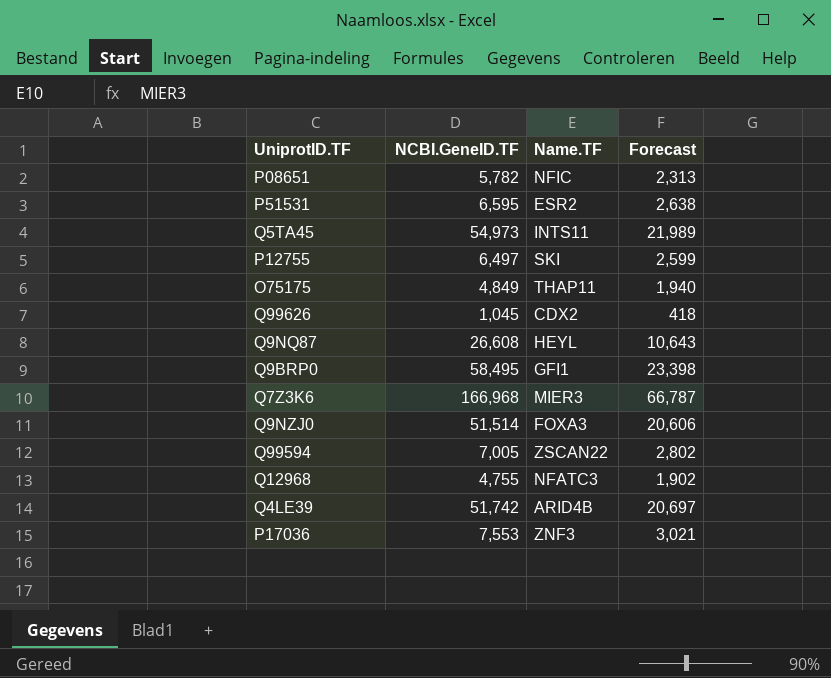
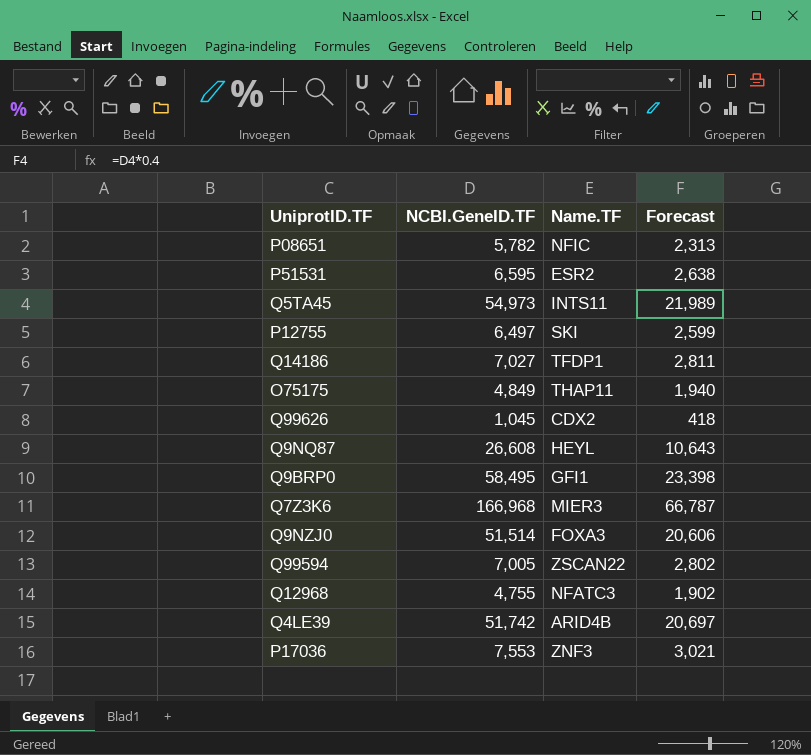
row Q14186: none -> 7,027 | TFDP1 | 2,811

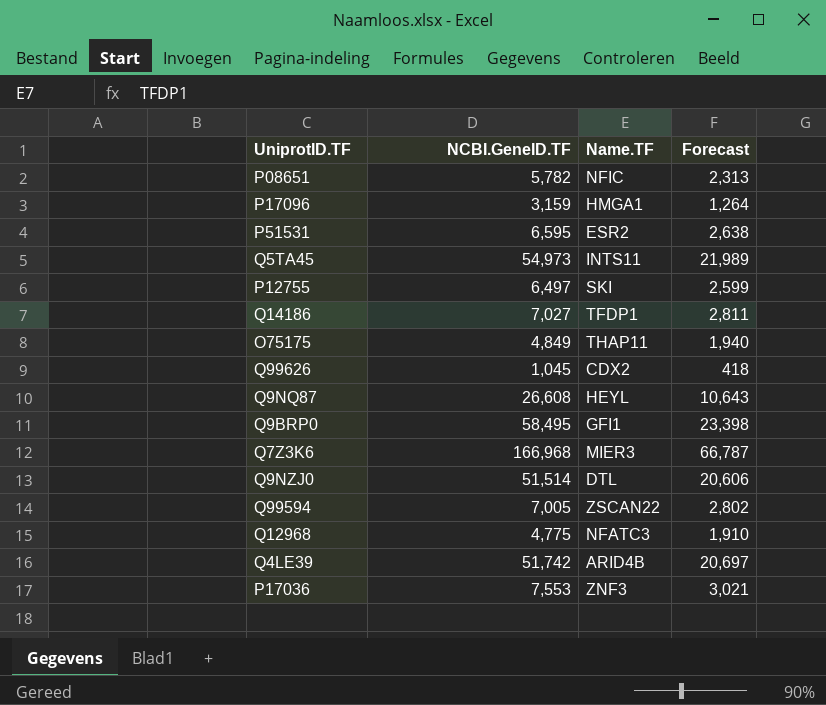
row P17096: none -> 3,159 | HMGA1 | 1,264
Q9NZJ0 | Name.TF: FOXA3 -> DTL
Q12968 | NCBI.GeneID.TF: 4,755 -> 4,775
Q12968 | Forecast: 1,902 -> 1,910

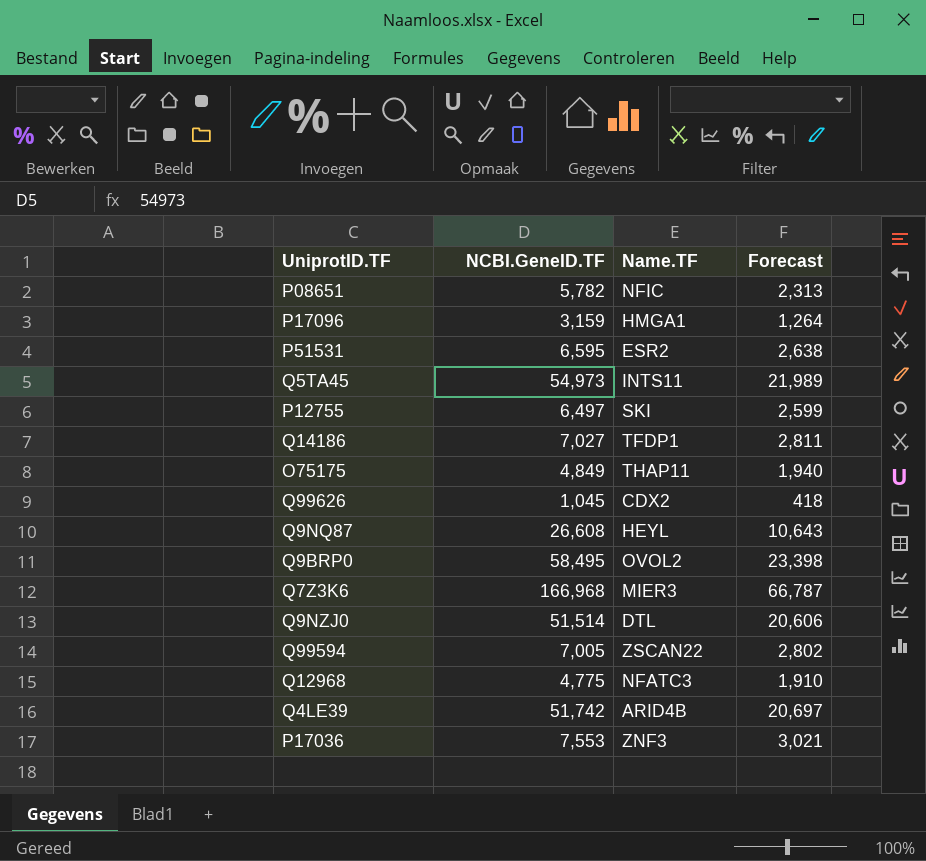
Q9BRP0 | Name.TF: GFI1 -> OVOL2

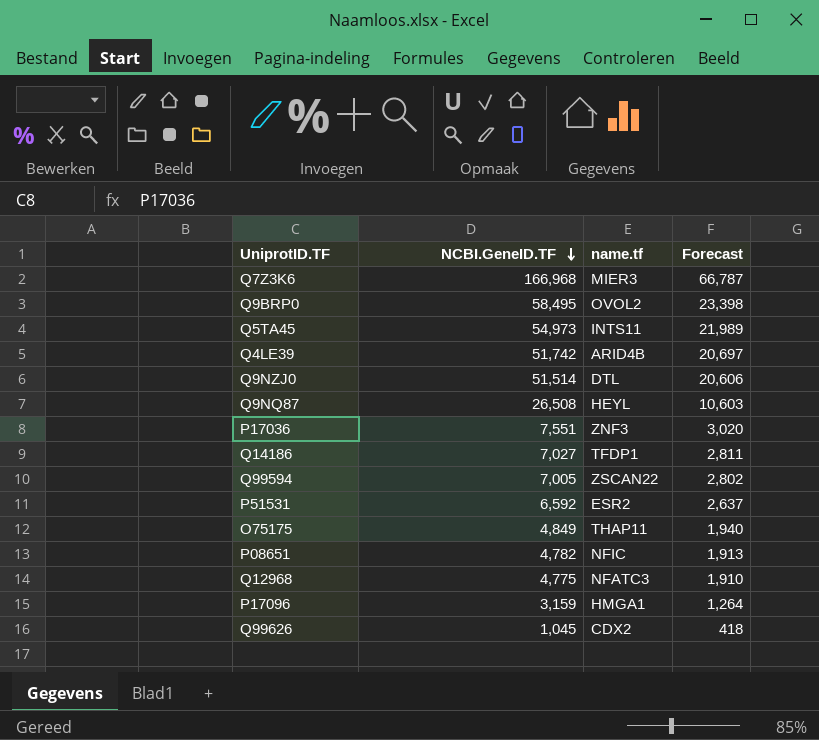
row order: none -> NCBI.GeneID.TF descending
column name: Name.TF -> name.tf
row P12755: 6,497 | SKI | 2,599 -> none
Q9NQ87 | NCBI.GeneID.TF: 26,608 -> 26,508
Q9NQ87 | Forecast: 10,643 -> 10,603
P17036 | NCBI.GeneID.TF: 7,553 -> 7,551
P17036 | Forecast: 3,021 -> 3,020
P51531 | NCBI.GeneID.TF: 6,595 -> 6,592
P51531 | Forecast: 2,638 -> 2,637
P08651 | NCBI.GeneID.TF: 5,782 -> 4,782
P08651 | Forecast: 2,313 -> 1,913

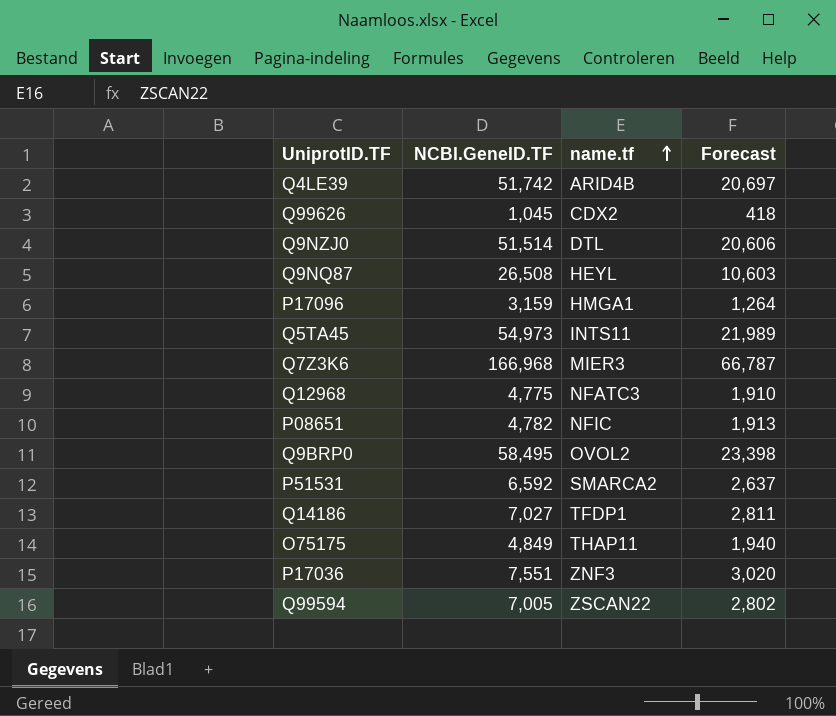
row order: NCBI.GeneID.TF descending -> name.tf ascending
P51531 | name.tf: ESR2 -> SMARCA2

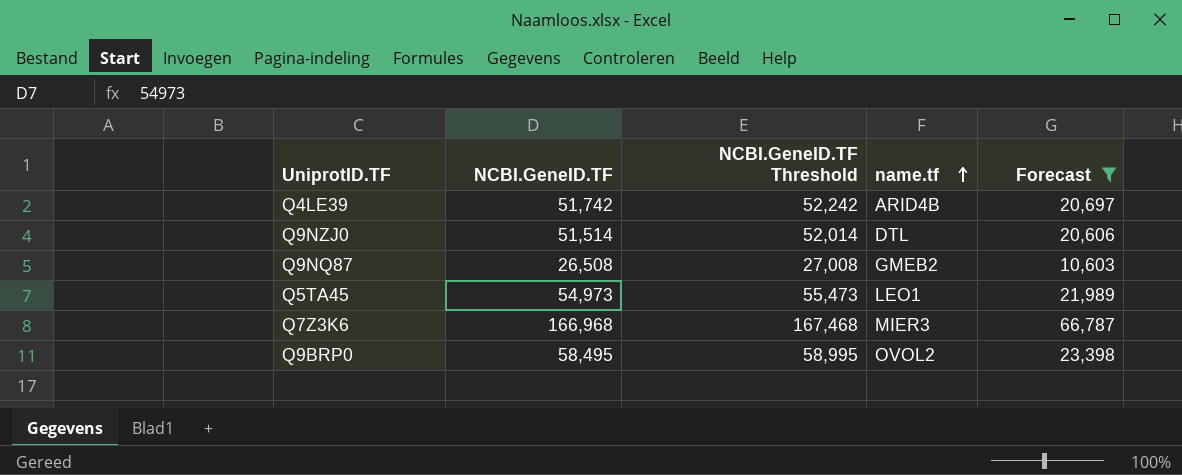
filter: none -> Forecast >= 10,603
column NCBI.GeneID.TF Threshold | formula: none -> [NCBI.GeneID.TF] + 500
Q9NQ87 | name.tf: HEYL -> GMEB2
Q5TA45 | name.tf: INTS11 -> LEO1

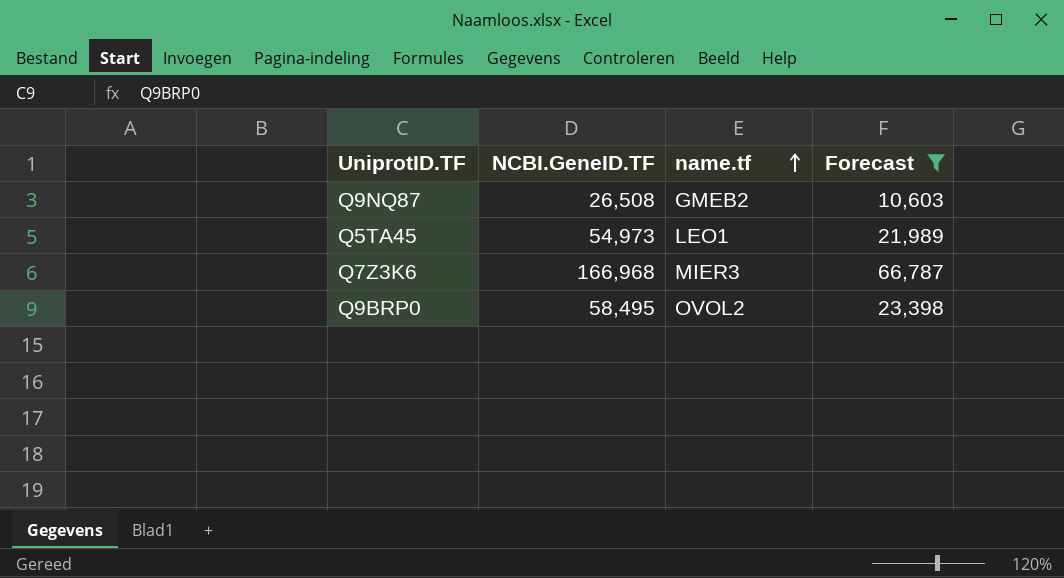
column NCBI.GeneID.TF Threshold | formula: [NCBI.GeneID.TF] + 500 -> none
row Q4LE39: 51,742 | 52,242 | ARID4B | 20,697 -> none
row Q9NZJ0: 51,514 | 52,014 | DTL | 20,606 -> none

